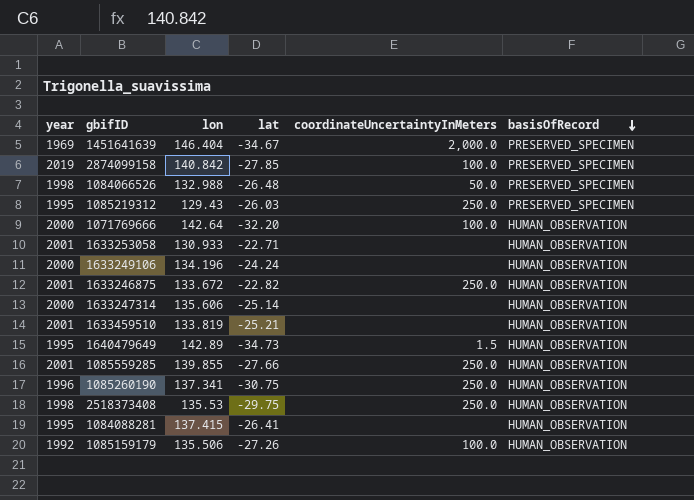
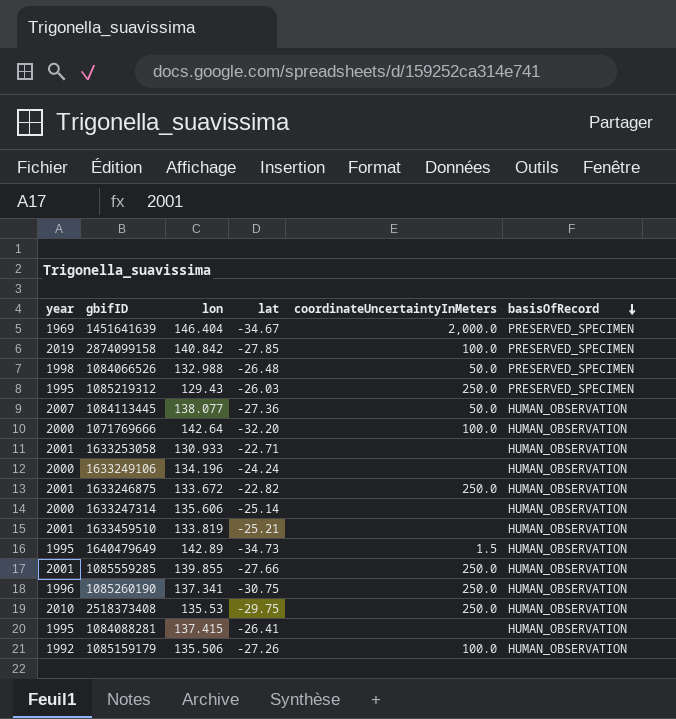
row 1084113445: none -> 2007 | 138.077 | -27.36 | 50.0 | HUMAN_OBSERVATION
2518373408 | year: 1998 -> 2010

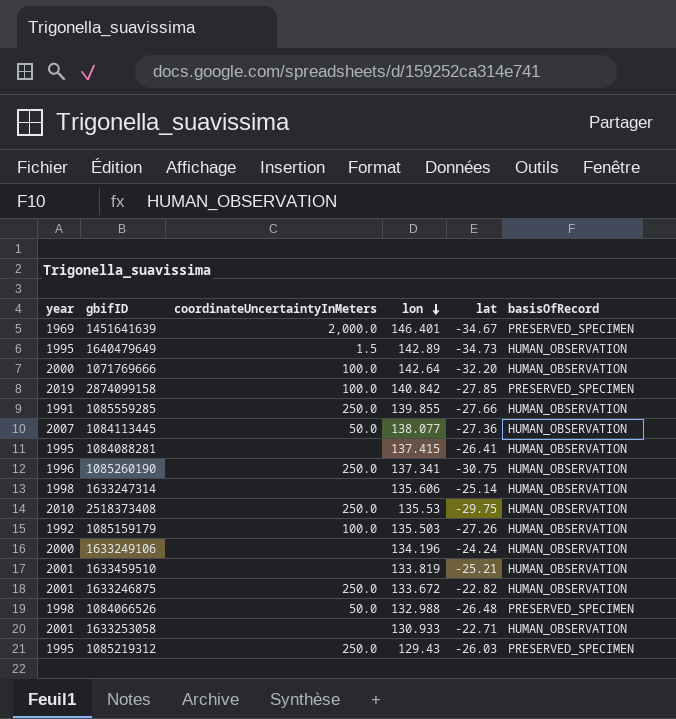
row order: basisOfRecord descending -> lon descending
column coordinateUncertaintyInMeters | position: 5 -> 3
1451641639 | lon: 146.404 -> 146.401
1085559285 | year: 2001 -> 1991
1633247314 | year: 2000 -> 1998
1085159179 | lon: 135.506 -> 135.503

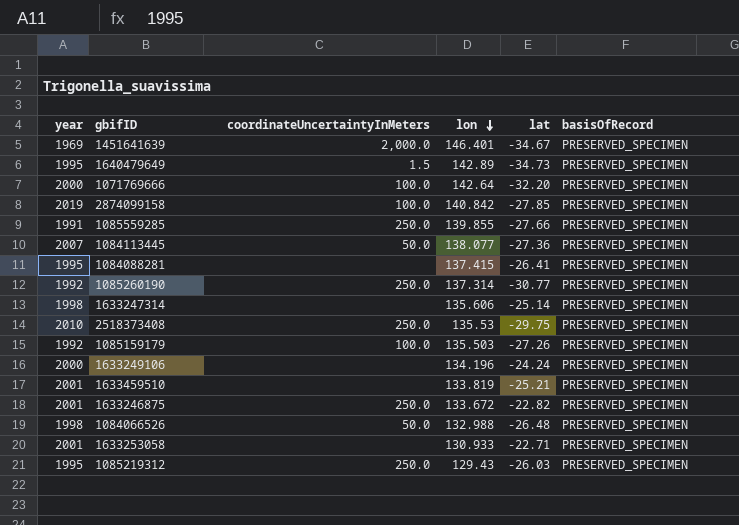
1640479649 | basisOfRecord: HUMAN_OBSERVATION -> PRESERVED_SPECIMEN
1071769666 | basisOfRecord: HUMAN_OBSERVATION -> PRESERVED_SPECIMEN
1085559285 | basisOfRecord: HUMAN_OBSERVATION -> PRESERVED_SPECIMEN
1084113445 | basisOfRecord: HUMAN_OBSERVATION -> PRESERVED_SPECIMEN
1084088281 | basisOfRecord: HUMAN_OBSERVATION -> PRESERVED_SPECIMEN
1085260190 | year: 1996 -> 1992
1085260190 | lon: 137.341 -> 137.314
1085260190 | lat: -30.75 -> -30.77
1085260190 | basisOfRecord: HUMAN_OBSERVATION -> PRESERVED_SPECIMEN
1633247314 | basisOfRecord: HUMAN_OBSERVATION -> PRESERVED_SPECIMEN
2518373408 | basisOfRecord: HUMAN_OBSERVATION -> PRESERVED_SPECIMEN
1085159179 | basisOfRecord: HUMAN_OBSERVATION -> PRESERVED_SPECIMEN
1633249106 | basisOfRecord: HUMAN_OBSERVATION -> PRESERVED_SPECIMEN
1633459510 | basisOfRecord: HUMAN_OBSERVATION -> PRESERVED_SPECIMEN
1633246875 | basisOfRecord: HUMAN_OBSERVATION -> PRESERVED_SPECIMEN
1633253058 | basisOfRecord: HUMAN_OBSERVATION -> PRESERVED_SPECIMEN

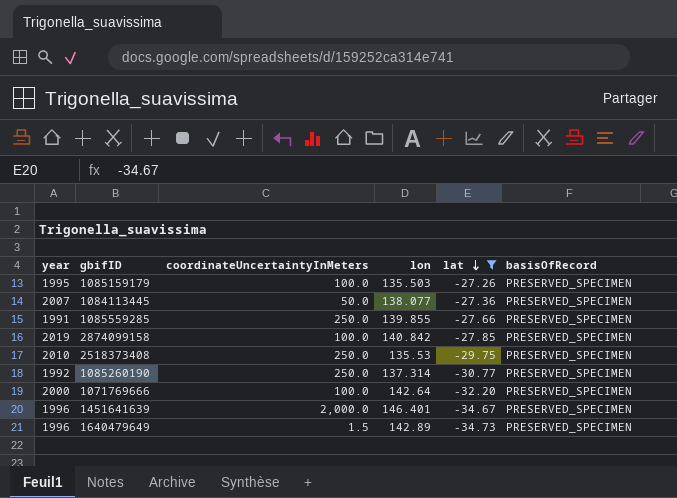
filter: none -> lat <= -27.26
row order: lon descending -> lat descending
1085159179 | year: 1992 -> 1995
1451641639 | year: 1969 -> 1996
1640479649 | year: 1995 -> 1996

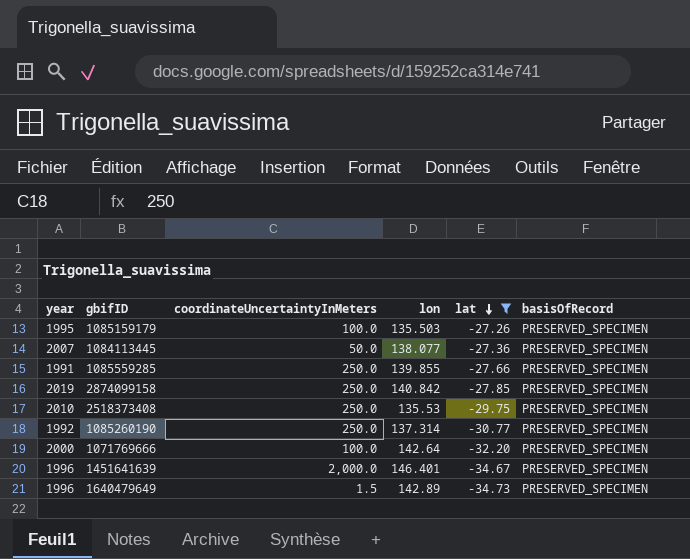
2874099158 | coordinateUncertaintyInMeters: 100.0 -> 250.0

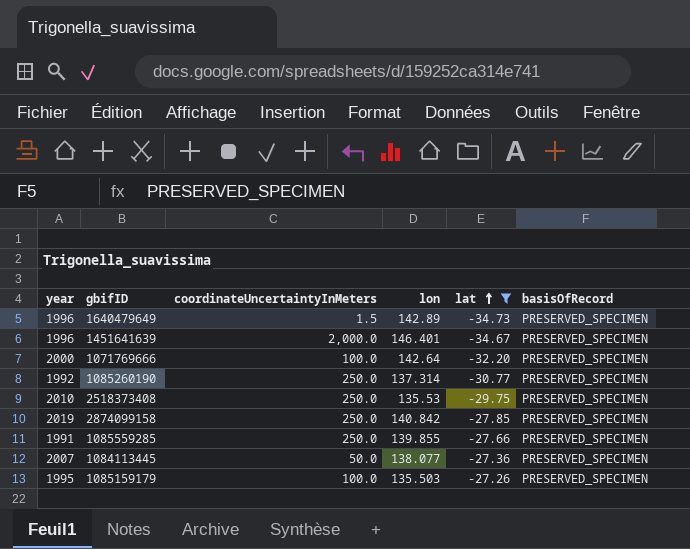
row order: lat descending -> lat ascending

